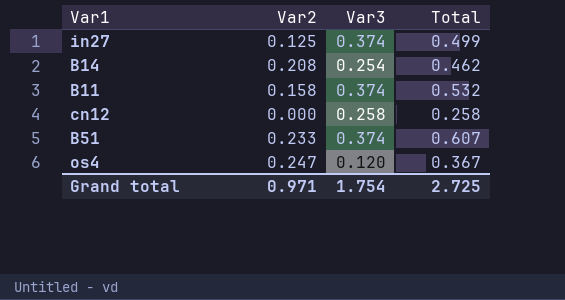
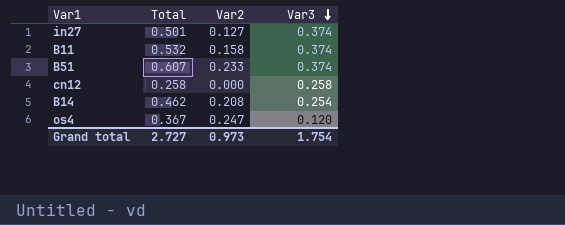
row order: none -> Var3 descending
column Total | position: 4 -> 2
in27 | Total: 0.499 -> 0.501
in27 | Var2: 0.125 -> 0.127
Grand total | Total: 2.725 -> 2.727
Grand total | Var2: 0.971 -> 0.973

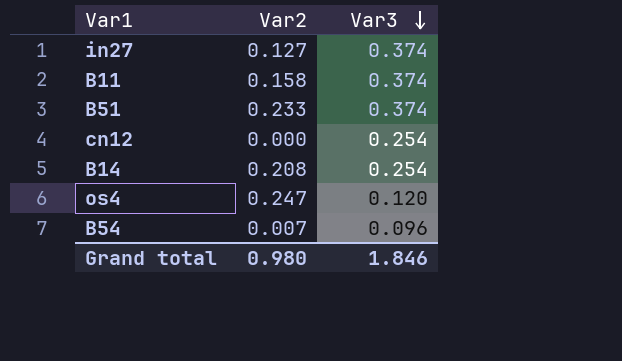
column Total | formula: [Var2] + [Var3] -> none
cn12 | Var3: 0.258 -> 0.254
row B54: none -> 0.007 | 0.096
Grand total | Var2: 0.973 -> 0.980
Grand total | Var3: 1.754 -> 1.846

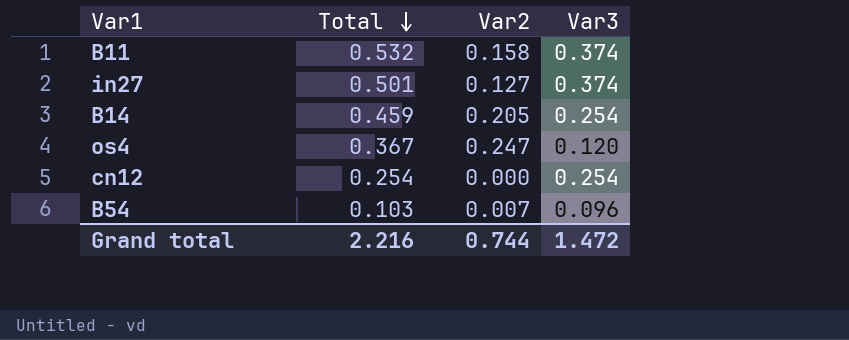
row order: Var3 descending -> Total descending
column Total | formula: none -> [Var2] + [Var3]
row B51: 0.233 | 0.374 -> none
B14 | Var2: 0.208 -> 0.205
Grand total | Var2: 0.980 -> 0.744
Grand total | Var3: 1.846 -> 1.472

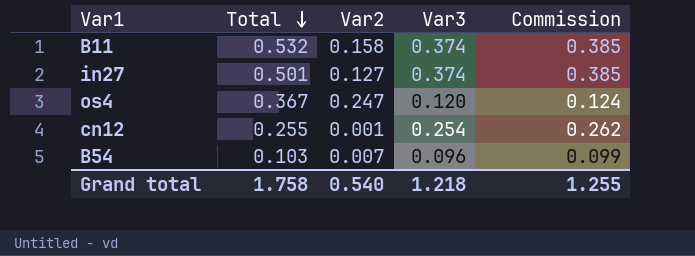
column Commission | formula: none -> [Var3] * 1.03
row B14: 0.459 | 0.205 | 0.254 -> none
cn12 | Total: 0.254 -> 0.255
cn12 | Var2: 0.000 -> 0.001
Grand total | Total: 2.216 -> 1.758
Grand total | Var2: 0.744 -> 0.540
Grand total | Var3: 1.472 -> 1.218

